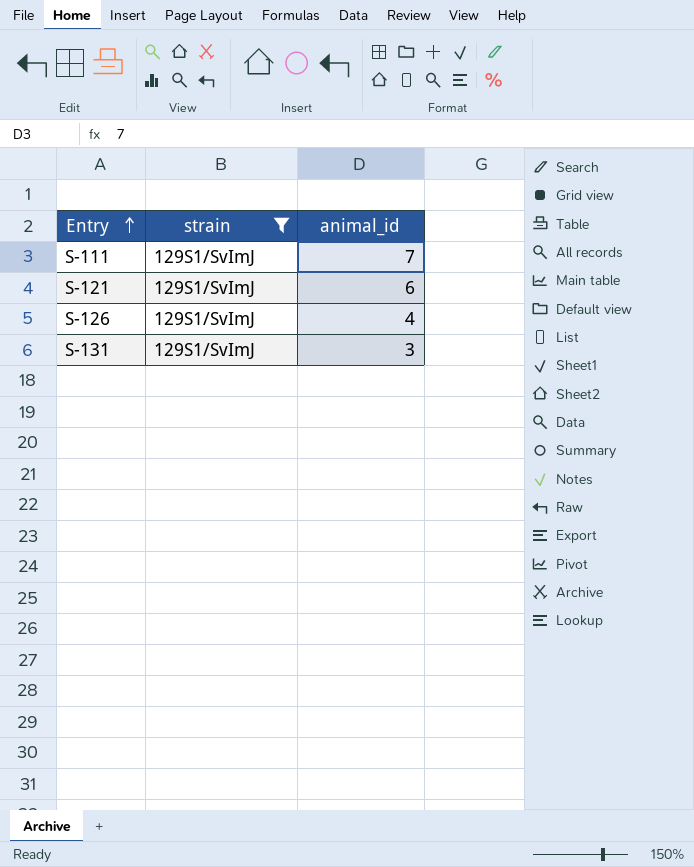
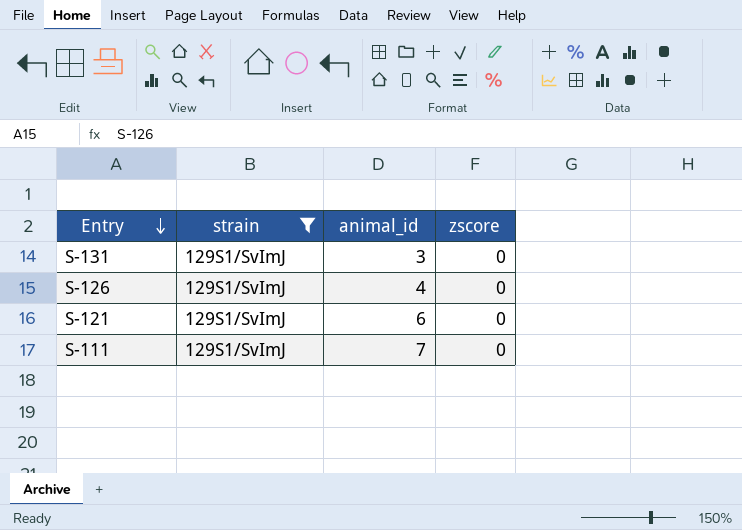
row order: Entry ascending -> Entry descending
column zscore | position: none -> 4

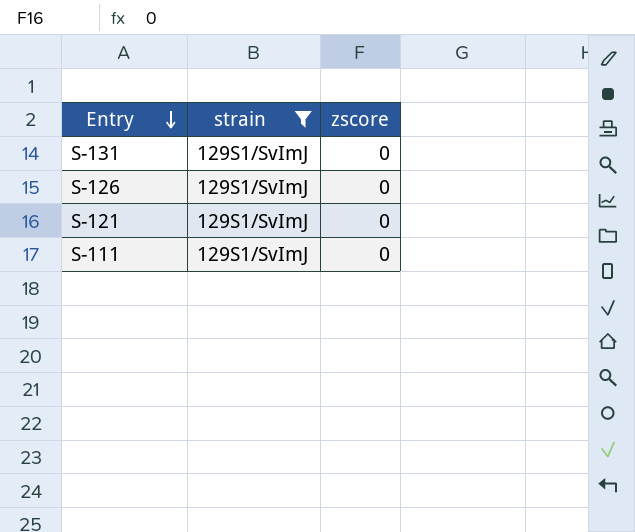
column animal_id | position: 3 -> none

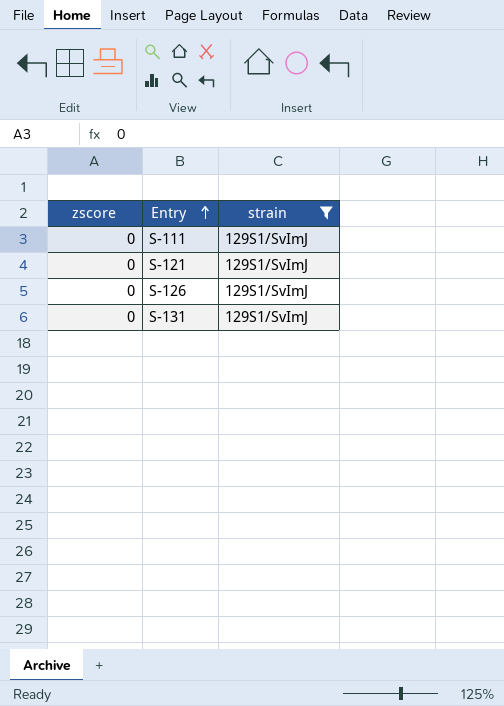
row order: Entry descending -> Entry ascending
column zscore | position: 3 -> 1

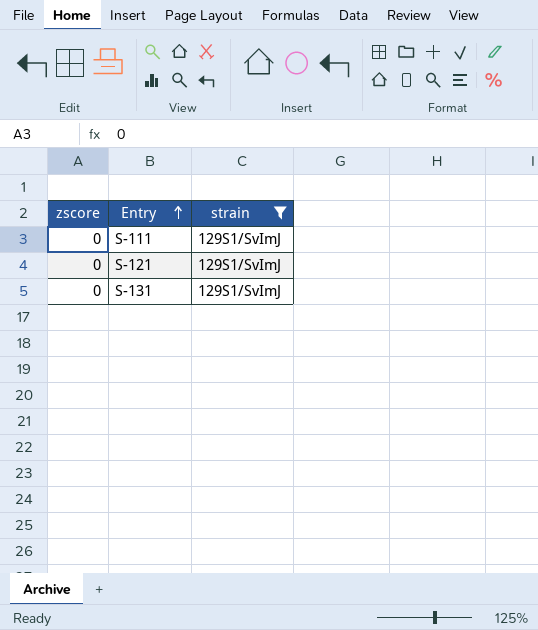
row S-126: 0 | 129S1/SvImJ -> none

